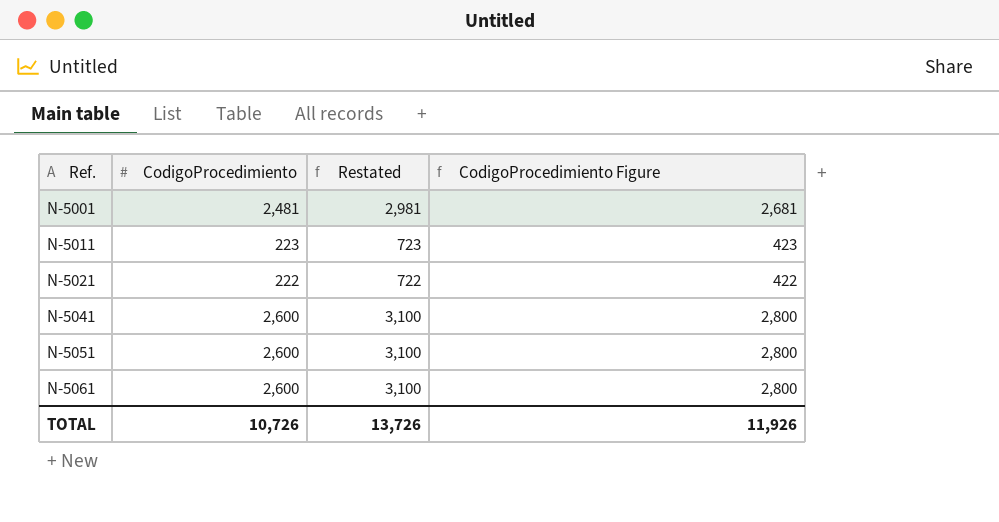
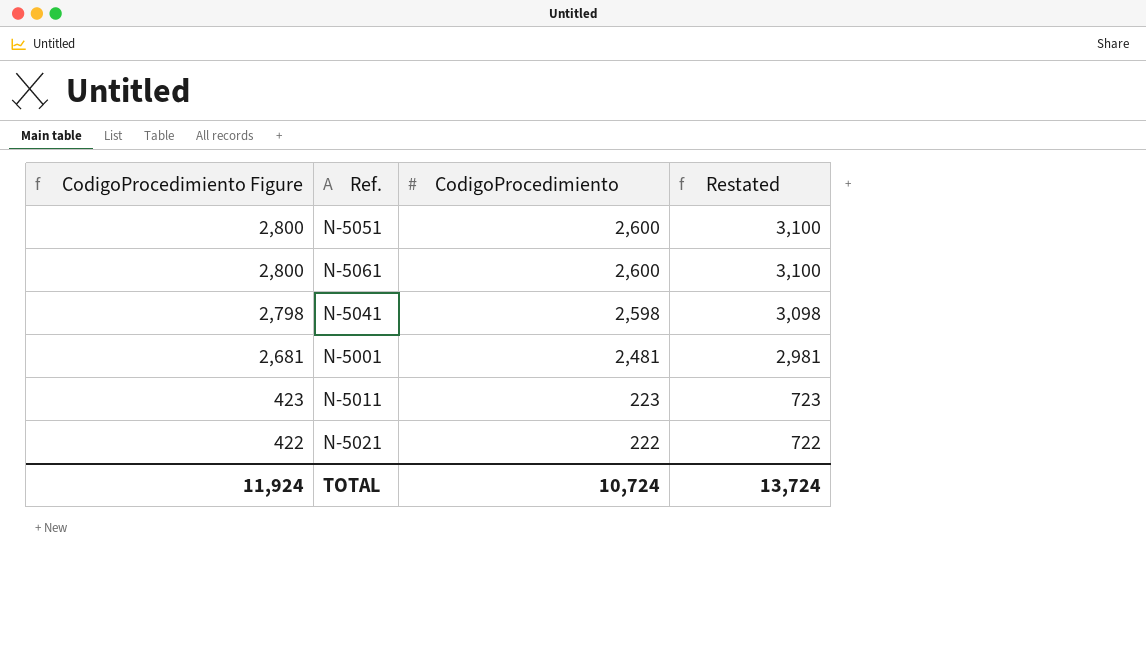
row order: Ref. ascending -> CodigoProcedimiento Figure descending
column CodigoProcedimiento Figure | position: 4 -> 1
N-5041 | CodigoProcedimiento Figure: 2,800 -> 2,798
N-5041 | CodigoProcedimiento: 2,600 -> 2,598
N-5041 | Restated: 3,100 -> 3,098
TOTAL | CodigoProcedimiento Figure: 11,926 -> 11,924
TOTAL | CodigoProcedimiento: 10,726 -> 10,724
TOTAL | Restated: 13,726 -> 13,724

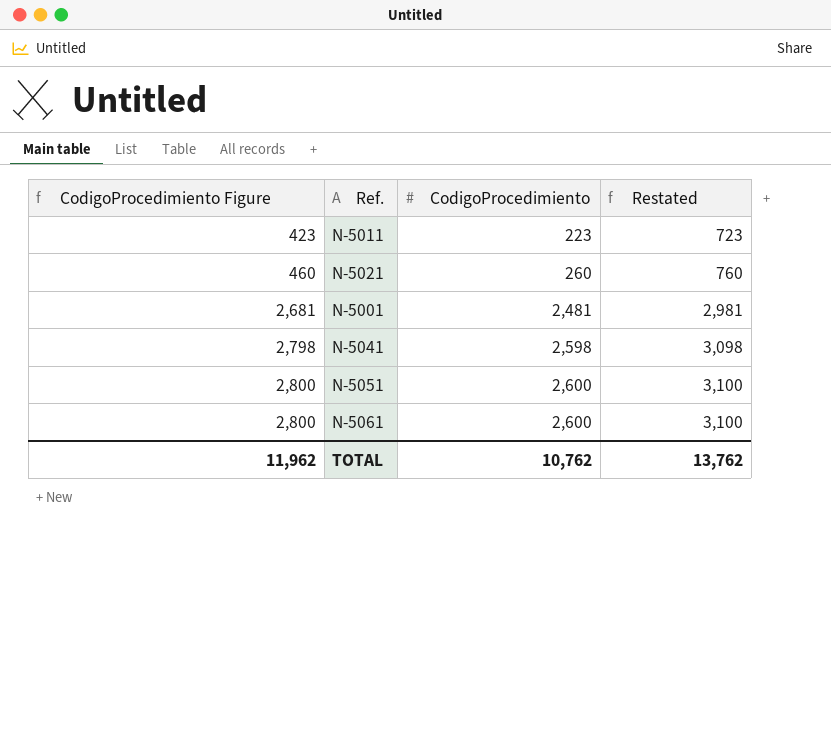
row order: CodigoProcedimiento Figure descending -> CodigoProcedimiento Figure ascending
N-5021 | CodigoProcedimiento Figure: 422 -> 460
N-5021 | CodigoProcedimiento: 222 -> 260
N-5021 | Restated: 722 -> 760
TOTAL | CodigoProcedimiento Figure: 11,924 -> 11,962
TOTAL | CodigoProcedimiento: 10,724 -> 10,762
TOTAL | Restated: 13,724 -> 13,762

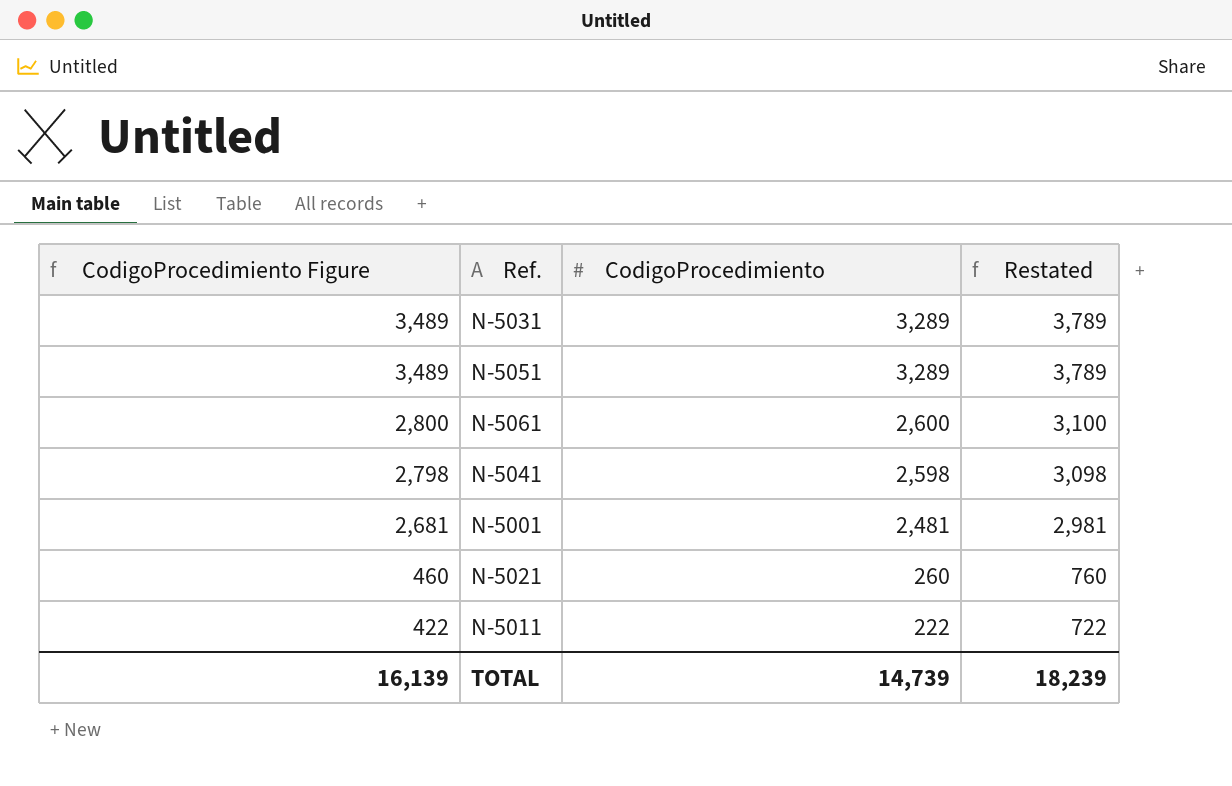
row order: CodigoProcedimiento Figure ascending -> CodigoProcedimiento Figure descending
row N-5031: none -> 3,489 | 3,289 | 3,789
N-5051 | CodigoProcedimiento Figure: 2,800 -> 3,489
N-5051 | CodigoProcedimiento: 2,600 -> 3,289
N-5051 | Restated: 3,100 -> 3,789
N-5011 | CodigoProcedimiento Figure: 423 -> 422
N-5011 | CodigoProcedimiento: 223 -> 222
N-5011 | Restated: 723 -> 722
TOTAL | CodigoProcedimiento Figure: 11,962 -> 16,139
TOTAL | CodigoProcedimiento: 10,762 -> 14,739
TOTAL | Restated: 13,762 -> 18,239

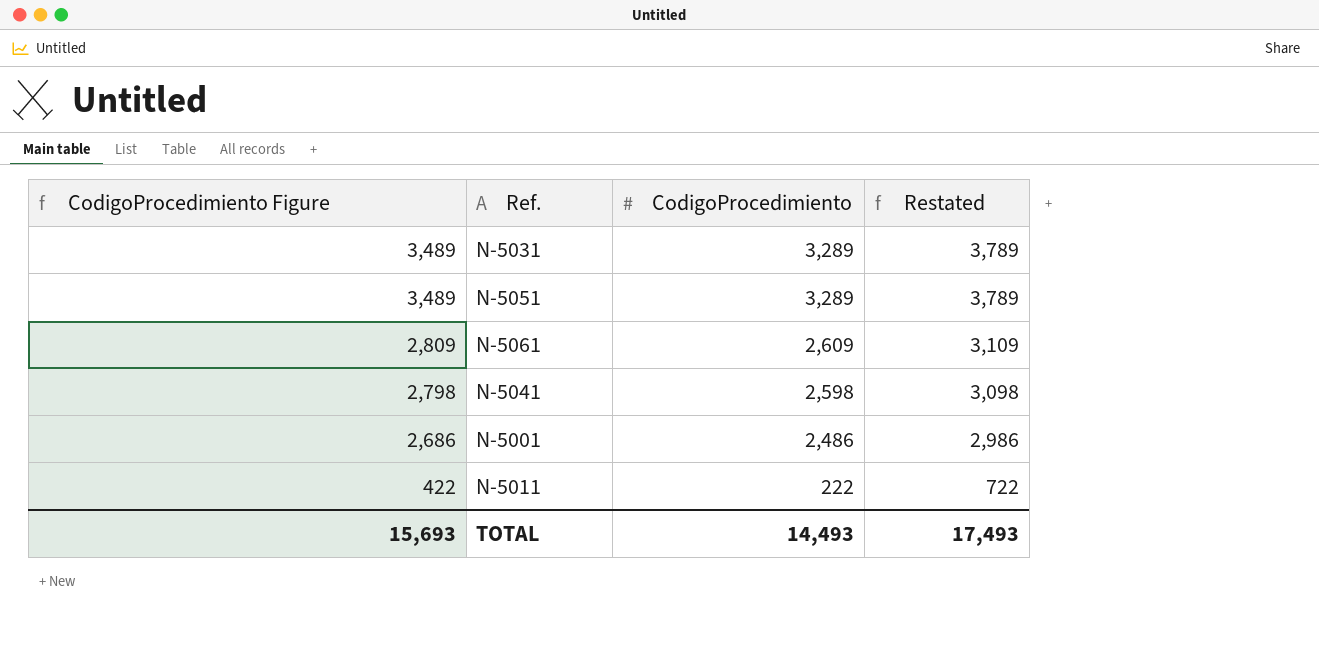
row N-5021: 460 | 260 | 760 -> none
N-5061 | CodigoProcedimiento Figure: 2,800 -> 2,809
N-5061 | CodigoProcedimiento: 2,600 -> 2,609
N-5061 | Restated: 3,100 -> 3,109
N-5001 | CodigoProcedimiento Figure: 2,681 -> 2,686
N-5001 | CodigoProcedimiento: 2,481 -> 2,486
N-5001 | Restated: 2,981 -> 2,986
TOTAL | CodigoProcedimiento Figure: 16,139 -> 15,693
TOTAL | CodigoProcedimiento: 14,739 -> 14,493
TOTAL | Restated: 18,239 -> 17,493

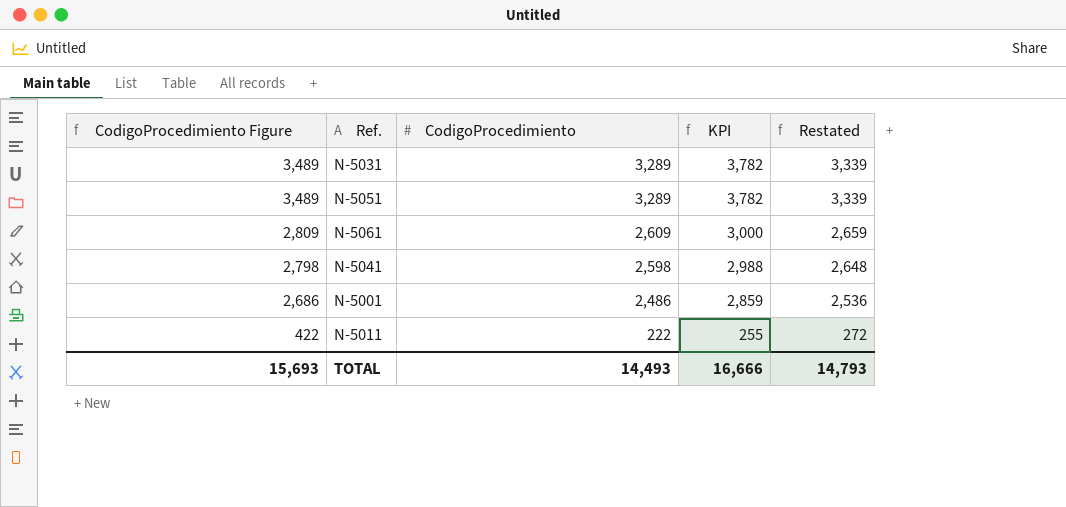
column KPI | formula: none -> [CodigoProcedimiento] * 1.15
column Restated | formula: [CodigoProcedimiento] + 500 -> [CodigoProcedimiento] + 50
TOTAL | Restated: 17,493 -> 14,793

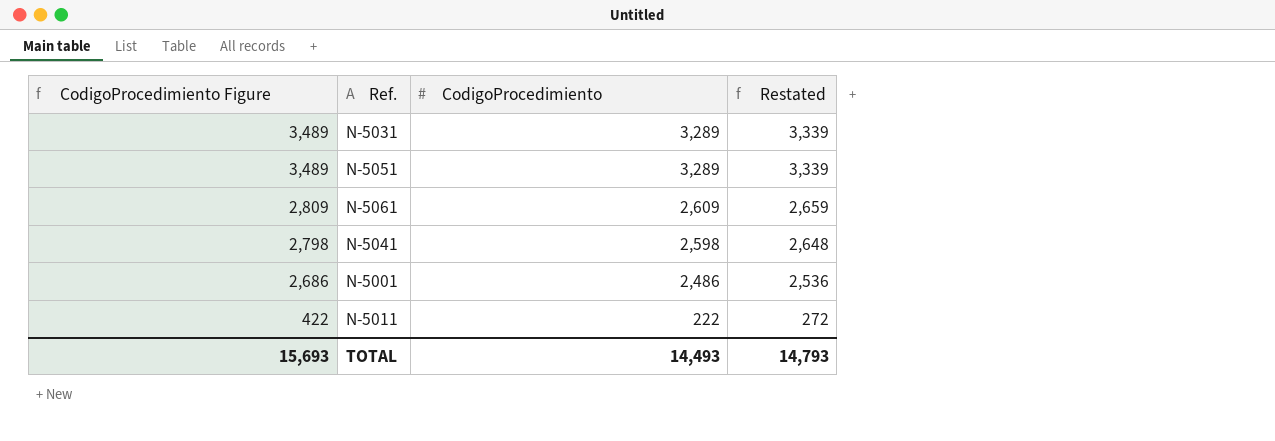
column KPI | formula: [CodigoProcedimiento] * 1.15 -> none

